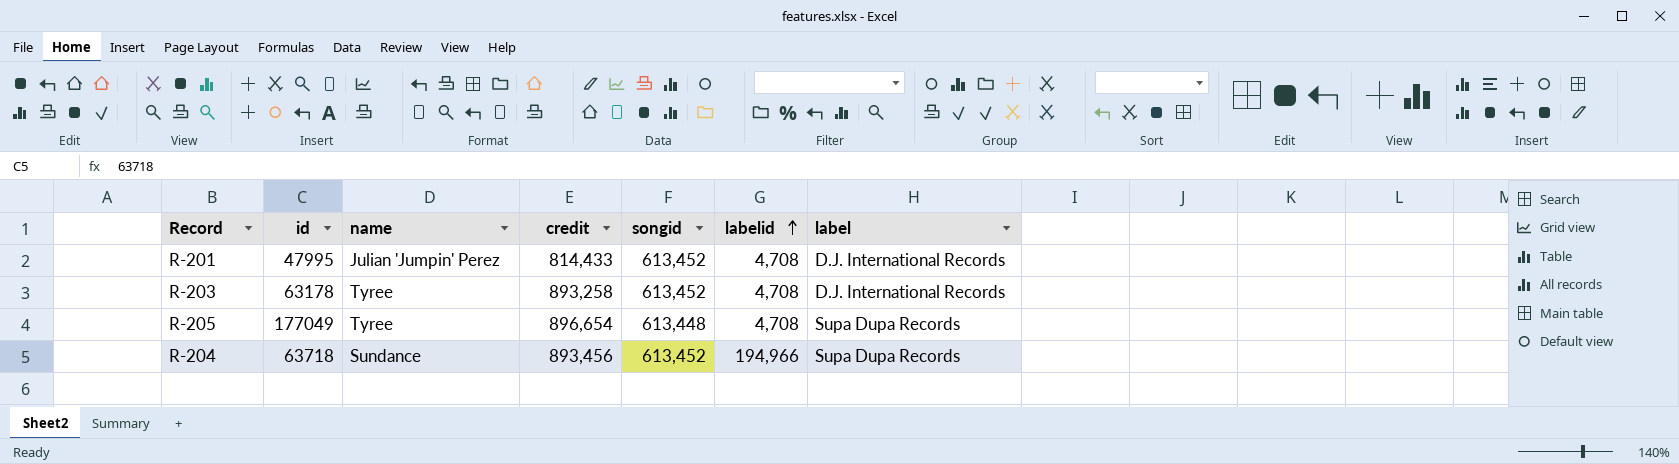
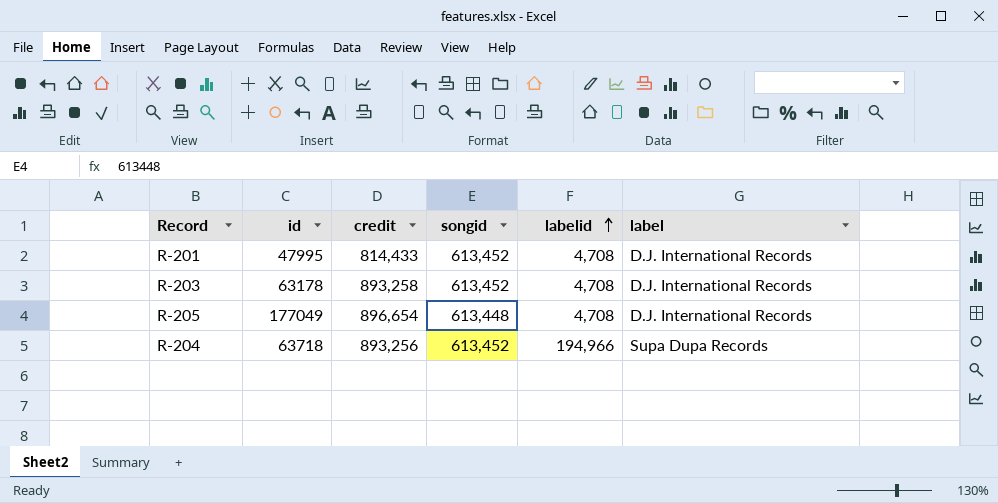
column name | position: 3 -> none
R-205 | label: Supa Dupa Records -> D.J. International Records
R-204 | credit: 893,456 -> 893,256

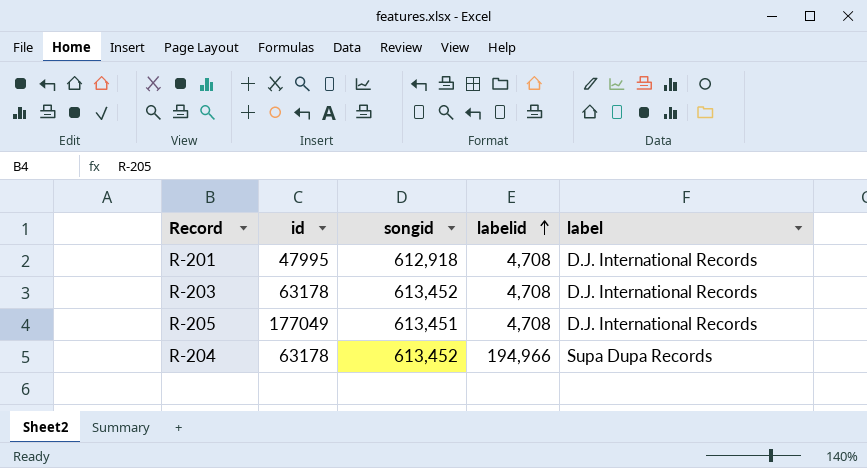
column credit | position: 3 -> none
R-201 | songid: 613,452 -> 612,918
R-205 | songid: 613,448 -> 613,451
R-204 | id: 63718 -> 63178

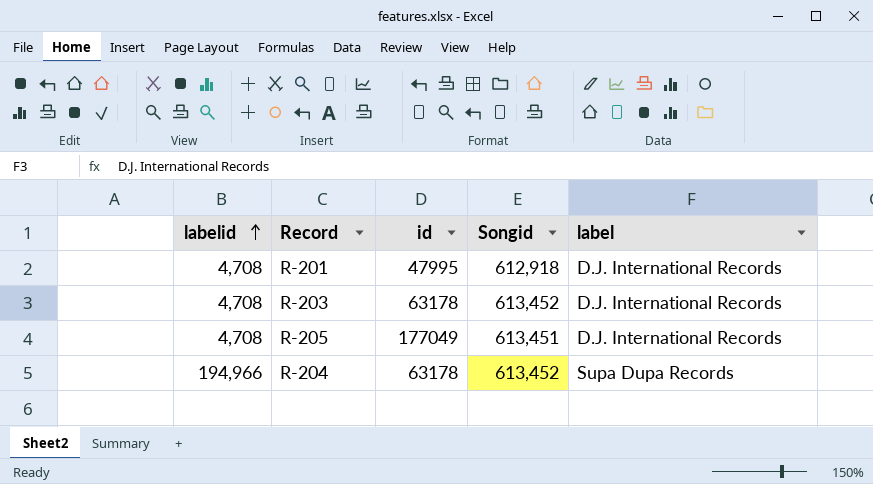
column labelid | position: 4 -> 1
column name: songid -> Songid

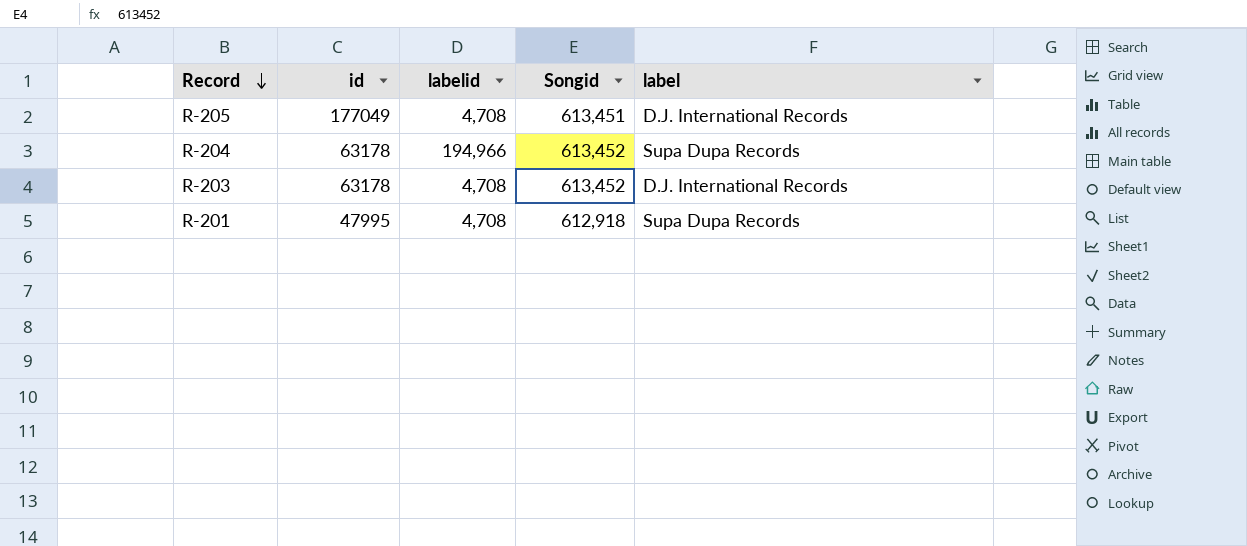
row order: labelid ascending -> Record descending
column labelid | position: 1 -> 3
R-201 | label: D.J. International Records -> Supa Dupa Records

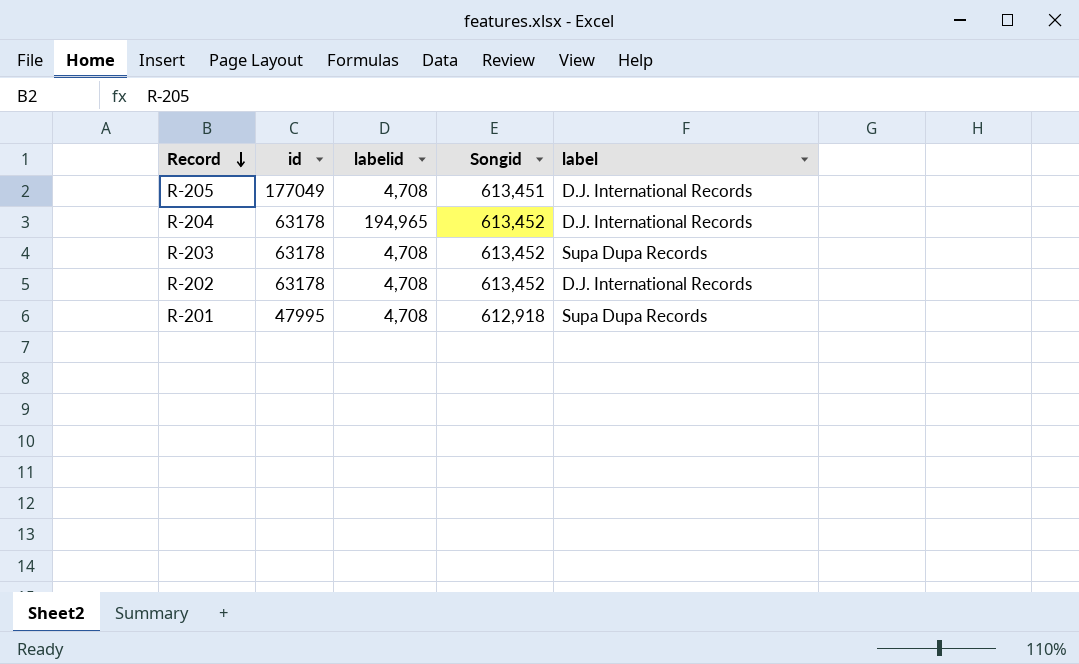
R-204 | labelid: 194,966 -> 194,965
R-204 | label: Supa Dupa Records -> D.J. International Records
R-203 | label: D.J. International Records -> Supa Dupa Records
row R-202: none -> 63178 | 4,708 | 613,452 | D.J. International Records

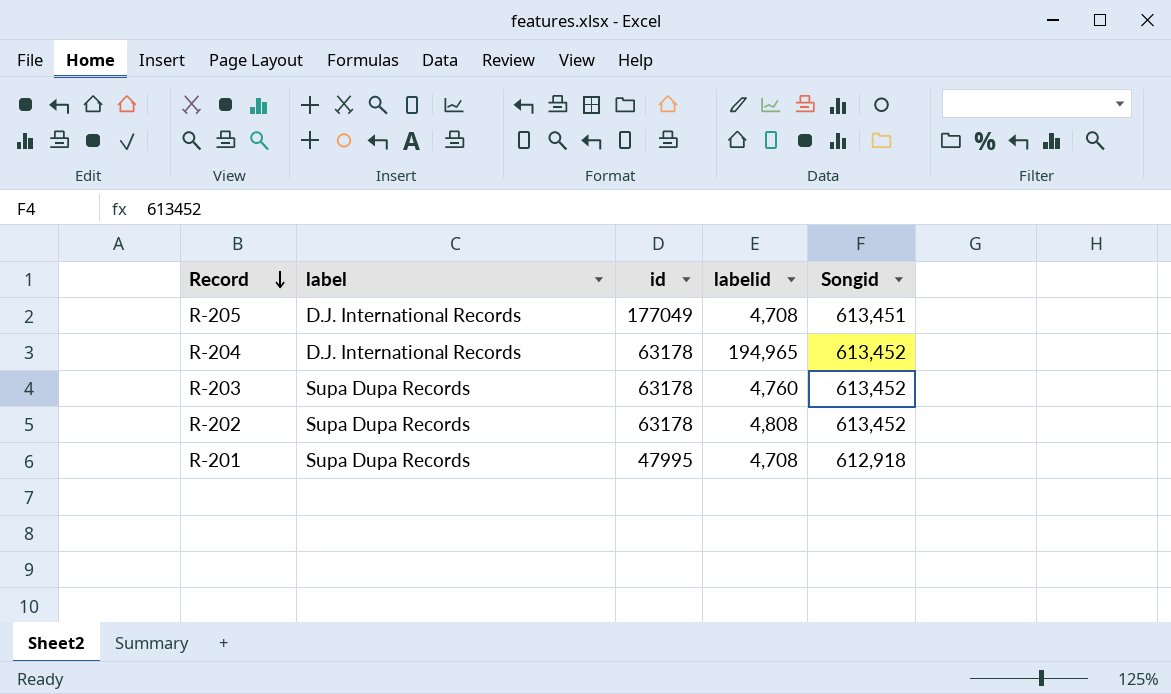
column label | position: 5 -> 2
R-203 | labelid: 4,708 -> 4,760
R-202 | label: D.J. International Records -> Supa Dupa Records
R-202 | labelid: 4,708 -> 4,808

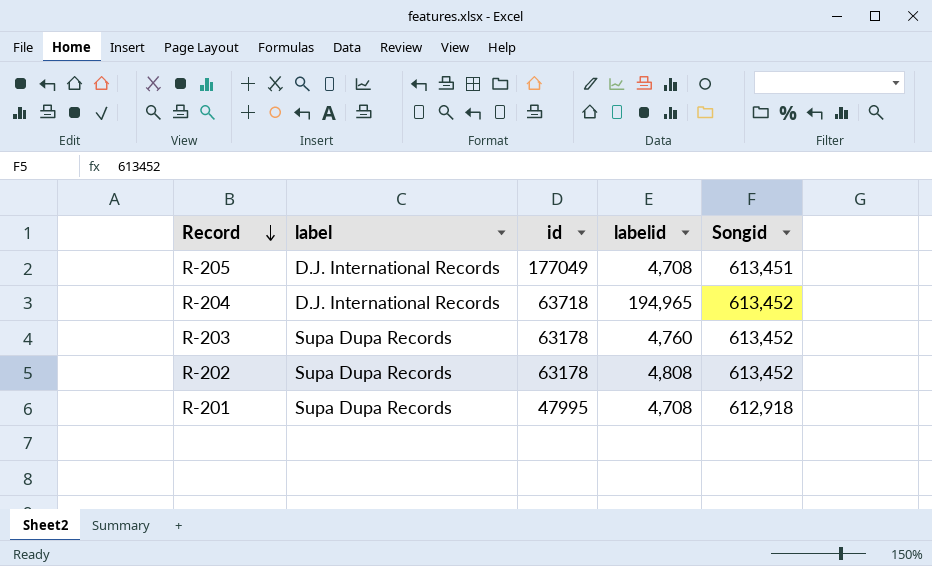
R-204 | id: 63178 -> 63718

